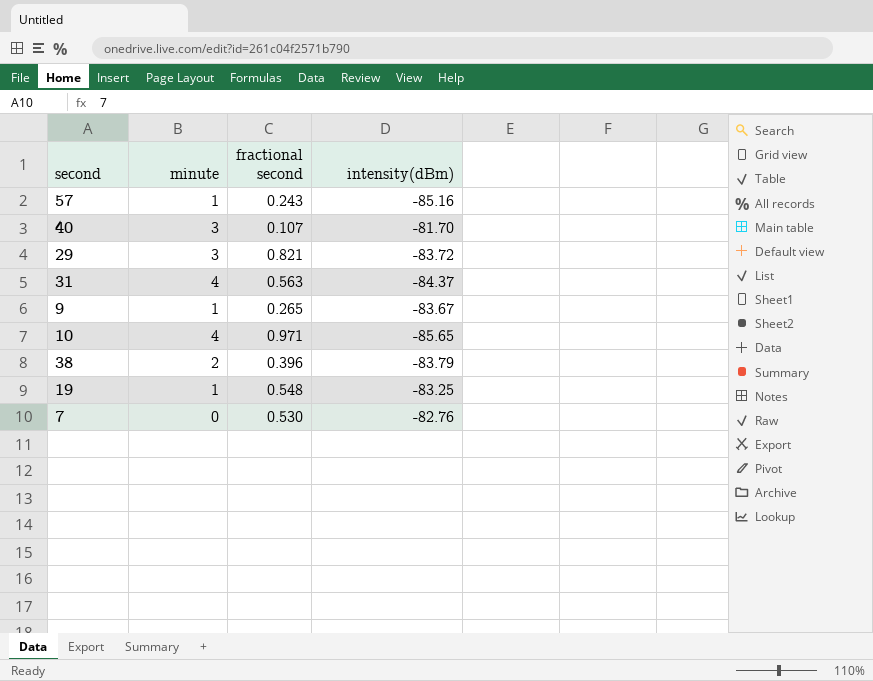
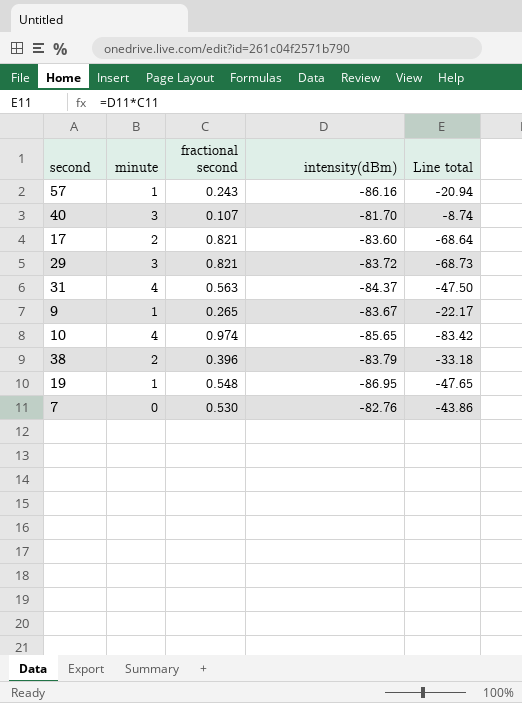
column Line total | formula: none -> [fractional second] * [intensity(dBm)]
57 | intensity(dBm): -85.16 -> -86.16
row 17: none -> 2 | 0.821 | -83.60 | -68.64
10 | fractional second: 0.971 -> 0.974
19 | intensity(dBm): -83.25 -> -86.95

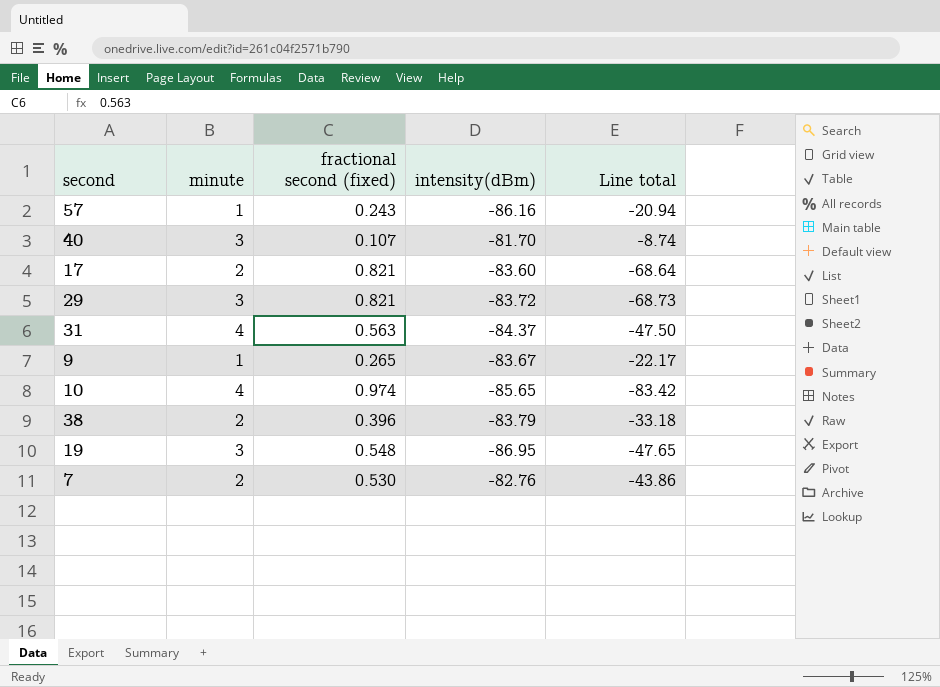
column name: fractional second -> fractional second (fixed)
19 | minute: 1 -> 3
7 | minute: 0 -> 2

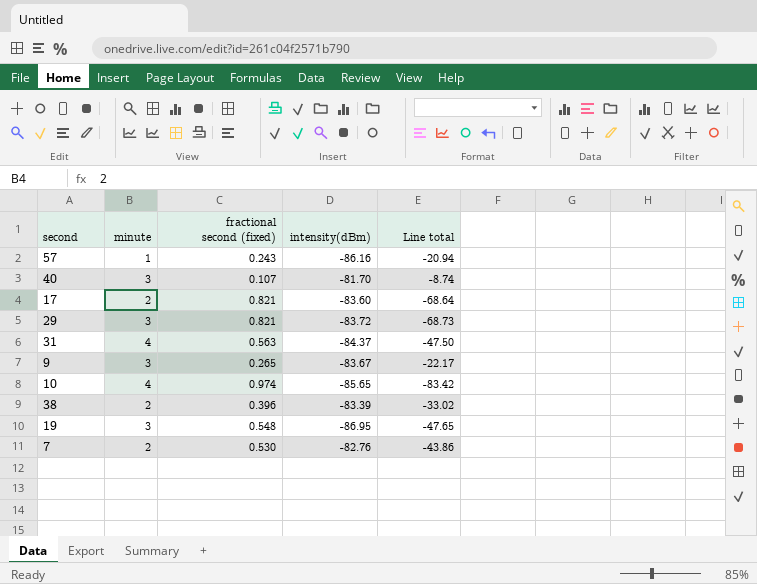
9 | minute: 1 -> 3
38 | intensity(dBm): -83.79 -> -83.39
38 | Line total: -33.18 -> -33.02

